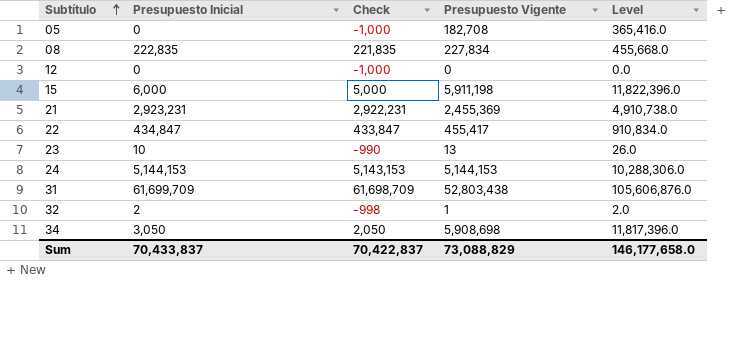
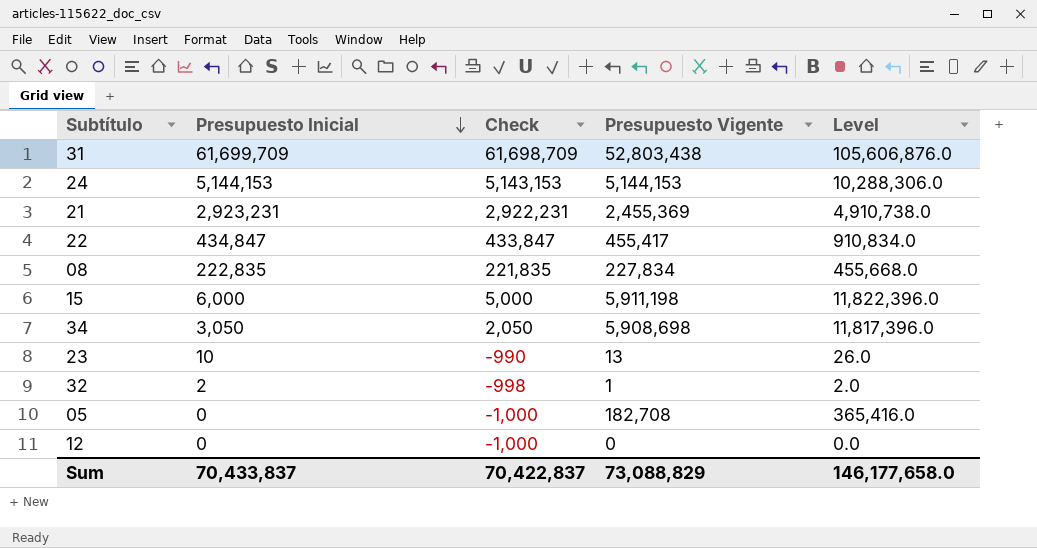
row order: Subtítulo ascending -> Presupuesto Inicial descending

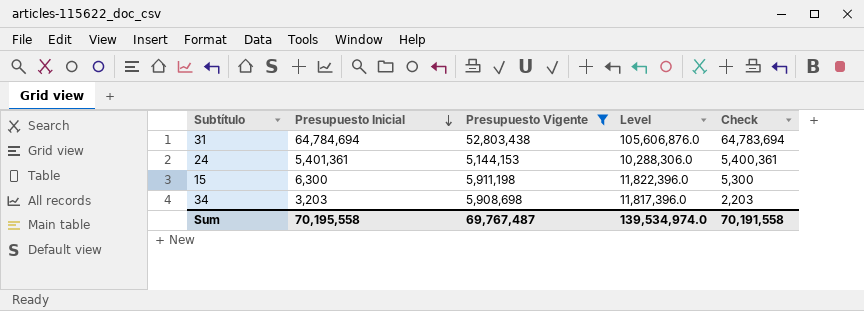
filter: none -> Presupuesto Vigente >= 5,144,153
column Check | position: 3 -> 5
31 | Presupuesto Inicial: 61,699,709 -> 64,784,694
31 | Check: 61,698,709 -> 64,783,694
24 | Presupuesto Inicial: 5,144,153 -> 5,401,361
24 | Check: 5,143,153 -> 5,400,361
15 | Presupuesto Inicial: 6,000 -> 6,300
15 | Check: 5,000 -> 5,300
34 | Presupuesto Inicial: 3,050 -> 3,203
34 | Check: 2,050 -> 2,203
Sum | Presupuesto Inicial: 70,433,837 -> 70,195,558
Sum | Presupuesto Vigente: 73,088,829 -> 69,767,487
Sum | Level: 146,177,658.0 -> 139,534,974.0
Sum | Check: 70,422,837 -> 70,191,558

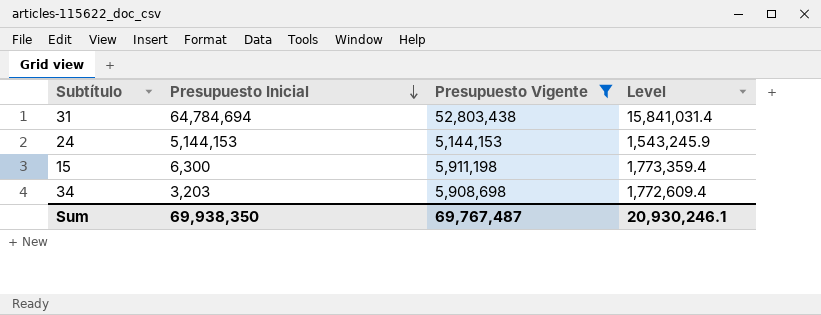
column Check | formula: [Presupuesto Inicial] - 1000 -> none
column Level | formula: [Presupuesto Vigente] * 2 -> [Presupuesto Vigente] * 0.3
24 | Presupuesto Inicial: 5,401,361 -> 5,144,153
Sum | Presupuesto Inicial: 70,195,558 -> 69,938,350
Sum | Level: 139,534,974.0 -> 20,930,246.1

